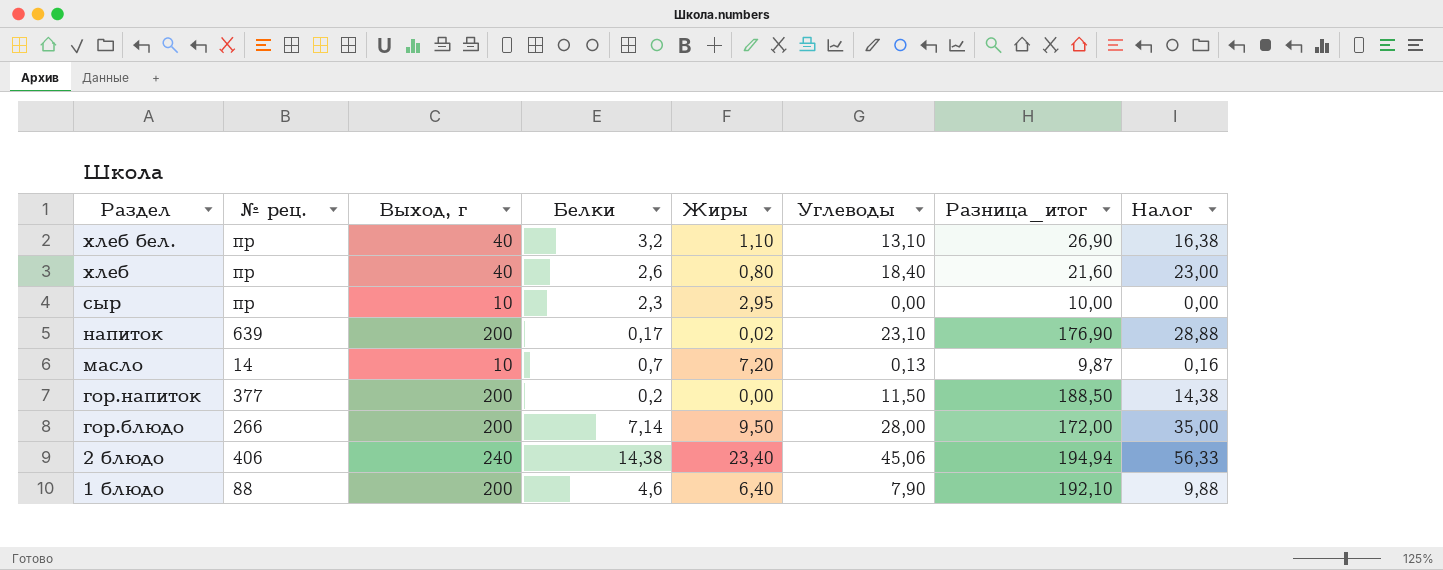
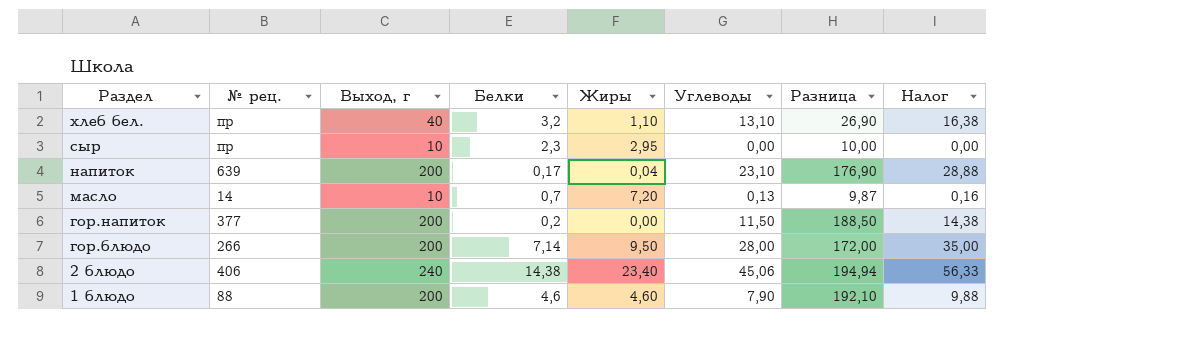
column name: Разница_итог -> Разница
row хлеб: пр | 40 | 2,6 | 0,80 | 18,40 | 21,60 | 23,00 -> none
напиток | Жиры: 0,02 -> 0,04
1 блюдо | Жиры: 6,40 -> 4,60

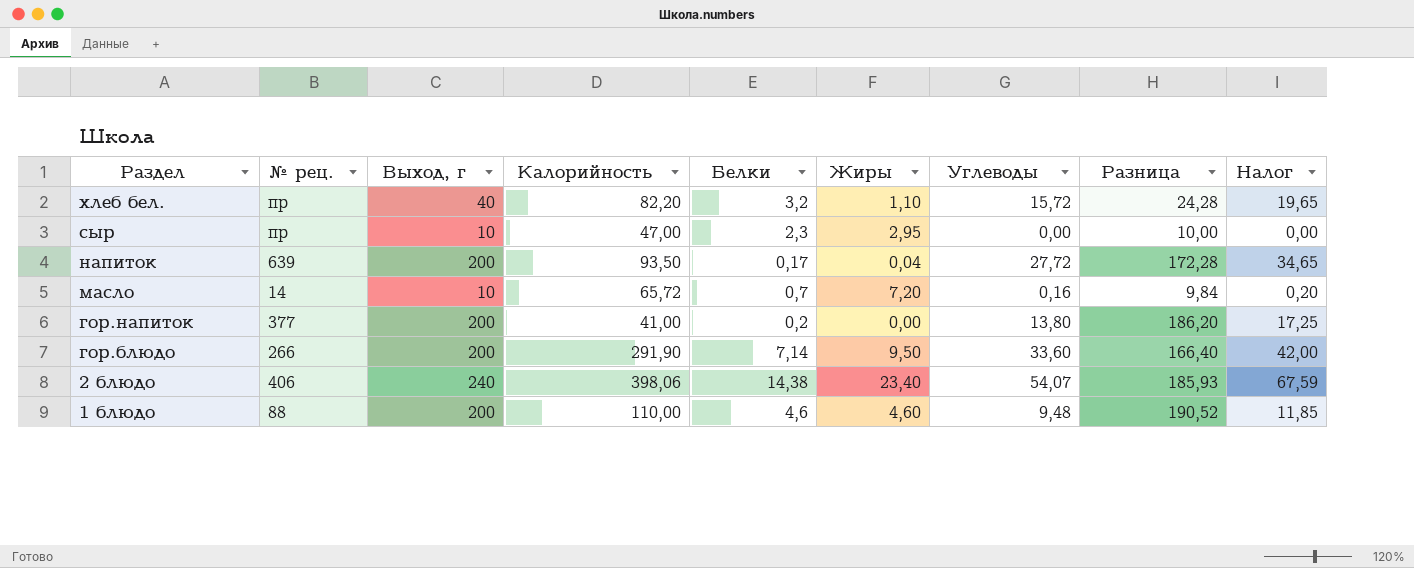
column Калорийность | position: none -> 4
хлеб бел. | Углеводы: 13,10 -> 15,72
хлеб бел. | Разница: 26,90 -> 24,28
хлеб бел. | Налог: 16,38 -> 19,65
напиток | Углеводы: 23,10 -> 27,72
напиток | Разница: 176,90 -> 172,28
напиток | Налог: 28,88 -> 34,65
масло | Углеводы: 0,13 -> 0,16
масло | Разница: 9,87 -> 9,84
масло | Налог: 0,16 -> 0,20
гор.напиток | Углеводы: 11,50 -> 13,80
гор.напиток | Разница: 188,50 -> 186,20
гор.напиток | Налог: 14,38 -> 17,25
гор.блюдо | Углеводы: 28,00 -> 33,60
гор.блюдо | Разница: 172,00 -> 166,40
гор.блюдо | Налог: 35,00 -> 42,00
2 блюдо | Углеводы: 45,06 -> 54,07
2 блюдо | Разница: 194,94 -> 185,93
2 блюдо | Налог: 56,33 -> 67,59
1 блюдо | Углеводы: 7,90 -> 9,48
1 блюдо | Разница: 192,10 -> 190,52
1 блюдо | Налог: 9,88 -> 11,85

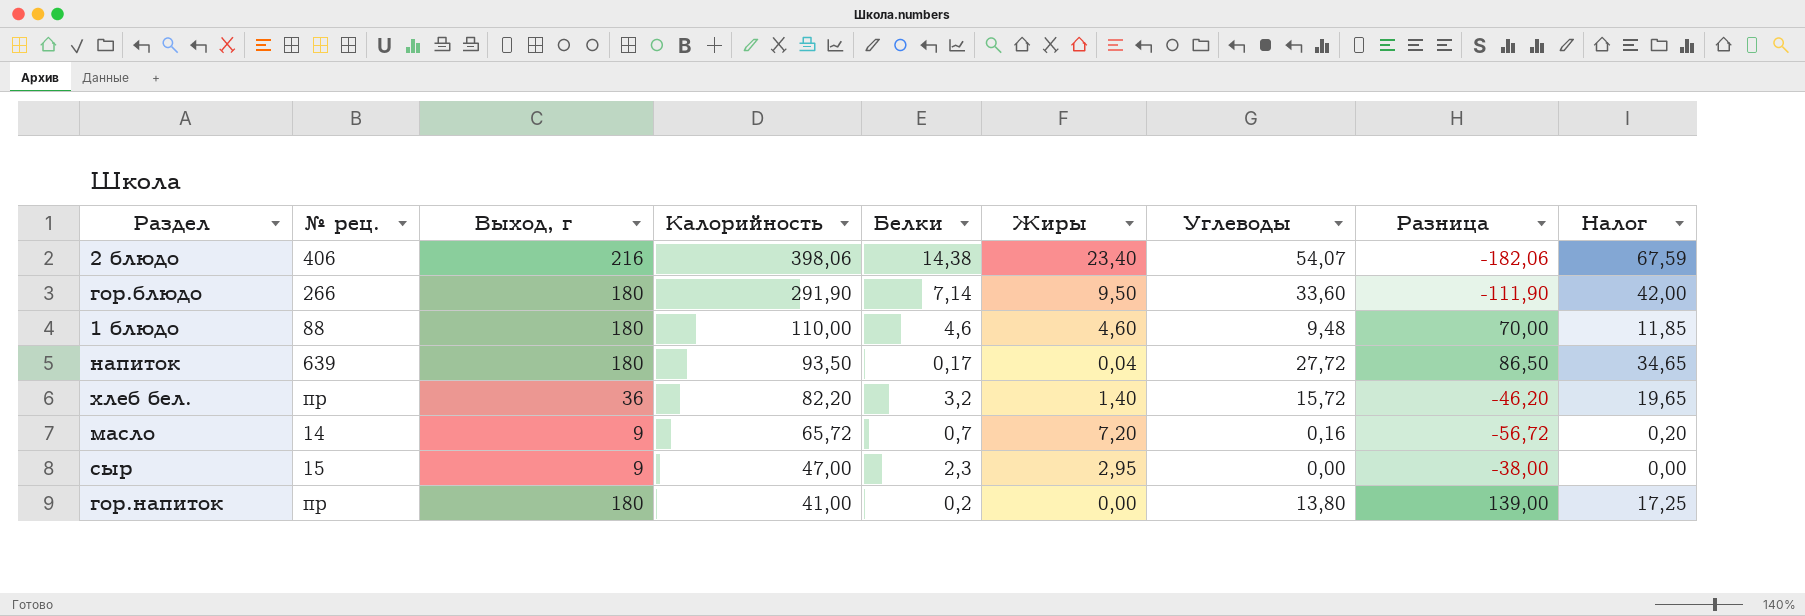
row order: Раздел descending -> Калорийность descending
column Разница | formula: [Выход, г] - [Углеводы] -> [Выход, г] - [Калорийность]
2 блюдо | Выход, г: 240 -> 216
гор.блюдо | Выход, г: 200 -> 180
1 блюдо | Выход, г: 200 -> 180
напиток | Выход, г: 200 -> 180
хлеб бел. | Выход, г: 40 -> 36
хлеб бел. | Жиры: 1,10 -> 1,40
масло | Выход, г: 10 -> 9
сыр | № рец.: пр -> 15
сыр | Выход, г: 10 -> 9
гор.напиток | № рец.: 377 -> пр
гор.напиток | Выход, г: 200 -> 180

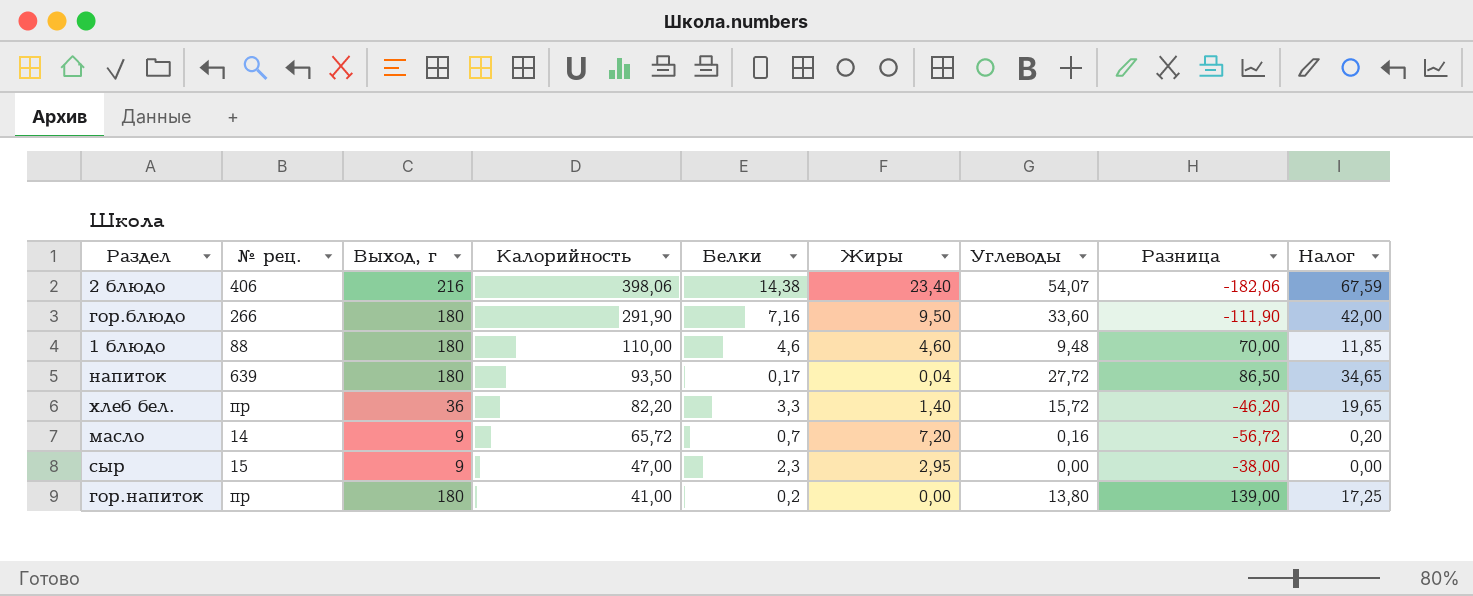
гор.блюдо | Белки: 7,14 -> 7,16
хлеб бел. | Белки: 3,2 -> 3,3

